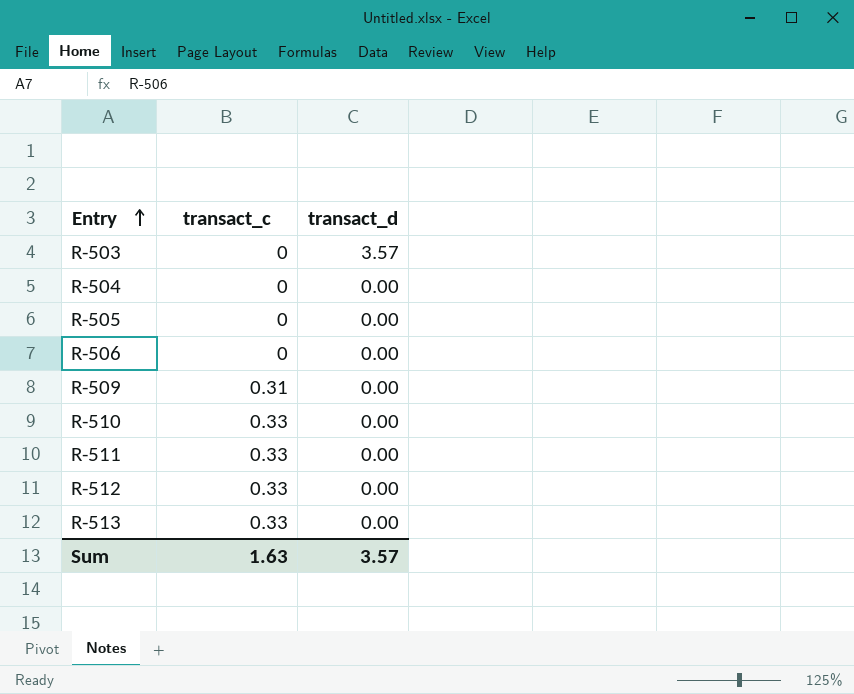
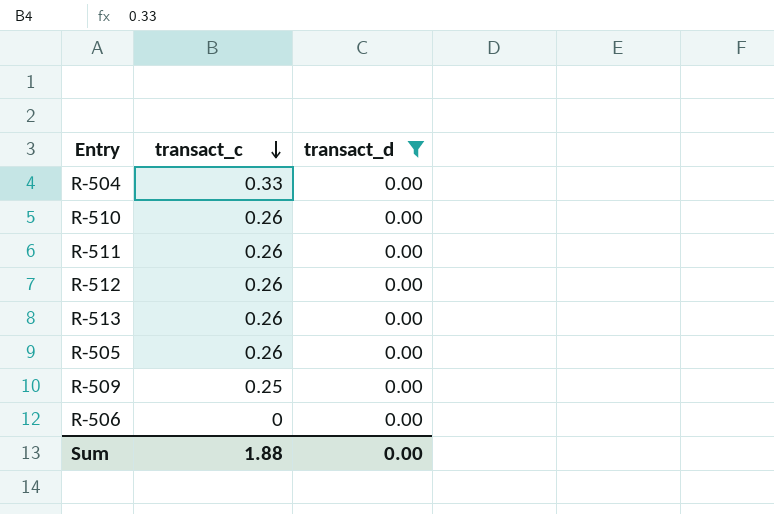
filter: none -> transact_d = 0.00
row order: Entry ascending -> transact_c descending
R-504 | transact_c: 0 -> 0.33
R-510 | transact_c: 0.33 -> 0.26
R-511 | transact_c: 0.33 -> 0.26
R-512 | transact_c: 0.33 -> 0.26
R-513 | transact_c: 0.33 -> 0.26
R-505 | transact_c: 0 -> 0.26
R-509 | transact_c: 0.31 -> 0.25
Sum | transact_c: 1.63 -> 1.88
Sum | transact_d: 3.57 -> 0.00

